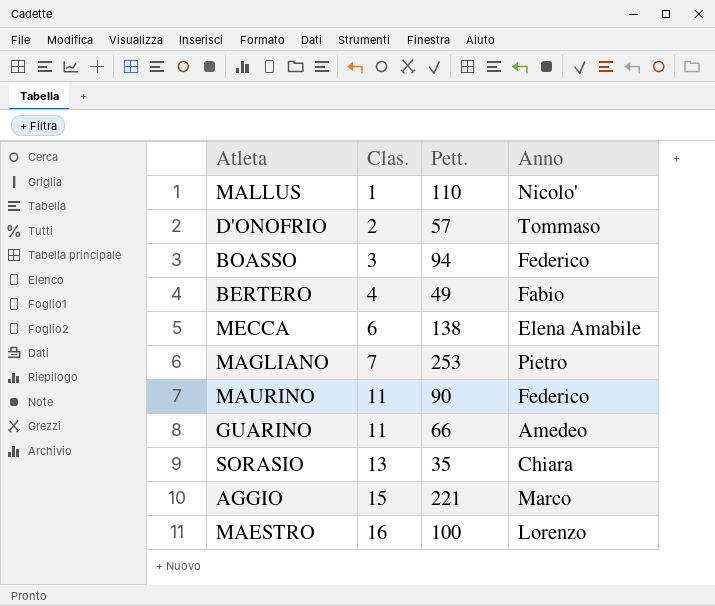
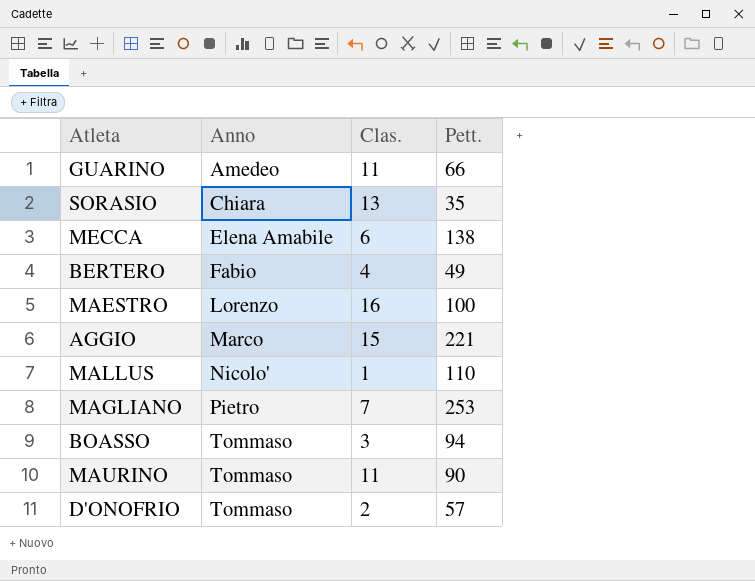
row order: Clas. ascending -> Anno ascending
column Anno | position: 4 -> 2
BOASSO | Anno: Federico -> Tommaso
MAURINO | Anno: Federico -> Tommaso

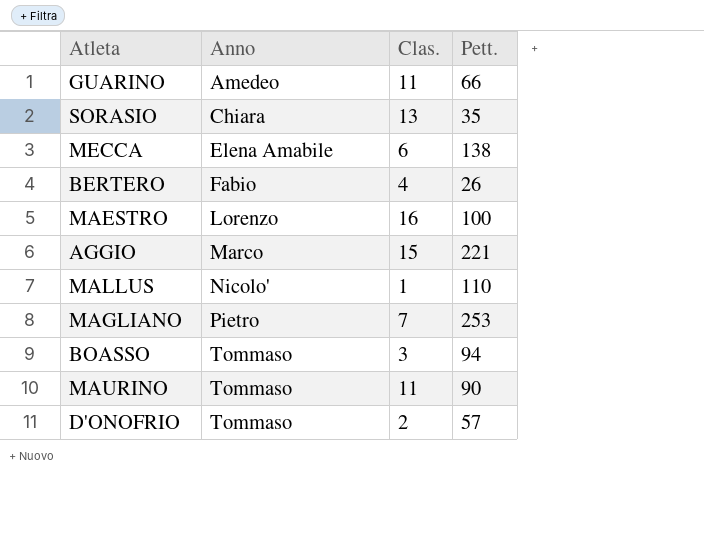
BERTERO | Pett.: 49 -> 26

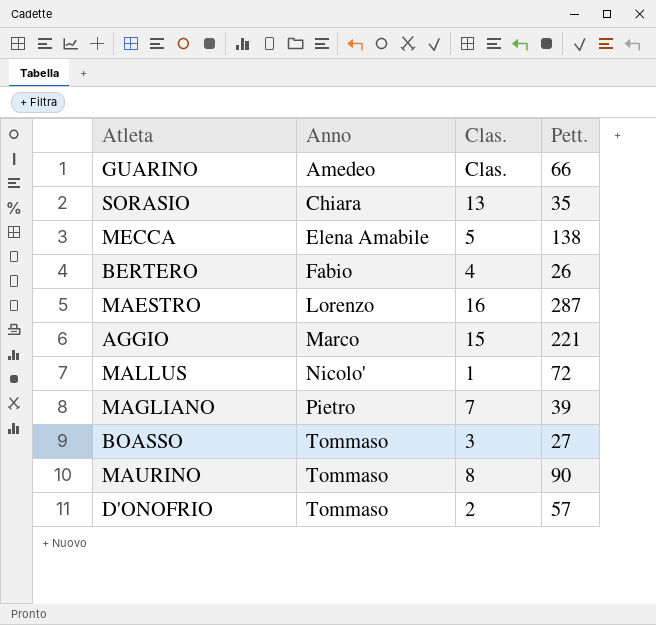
GUARINO | Clas.: 11 -> Clas.
MECCA | Clas.: 6 -> 5
MAESTRO | Pett.: 100 -> 287
MALLUS | Pett.: 110 -> 72
MAGLIANO | Pett.: 253 -> 39
BOASSO | Pett.: 94 -> 27
MAURINO | Clas.: 11 -> 8

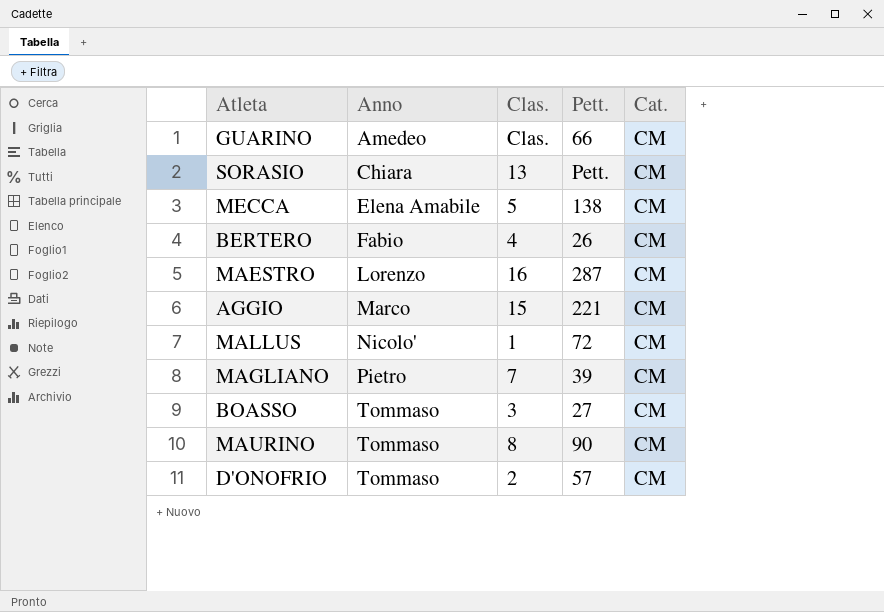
column Cat. | position: none -> 5
SORASIO | Pett.: 35 -> Pett.

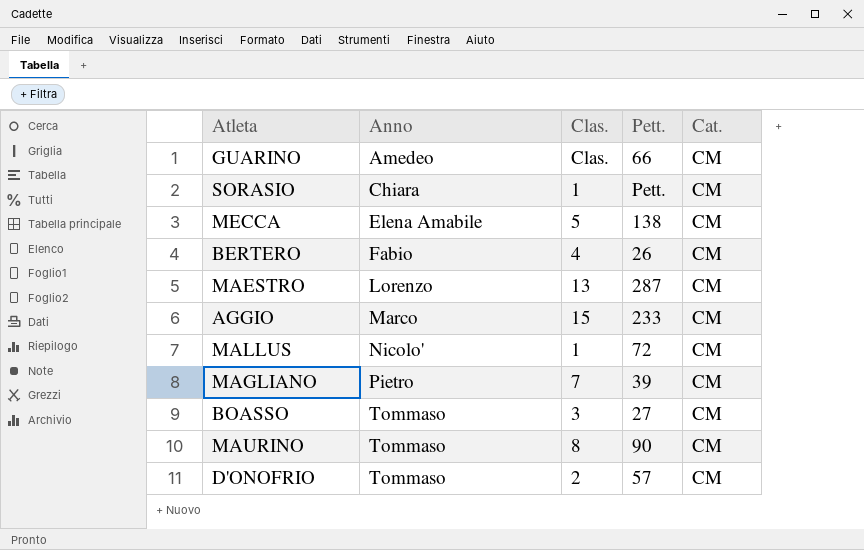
SORASIO | Clas.: 13 -> 1
MAESTRO | Clas.: 16 -> 13
AGGIO | Pett.: 221 -> 233

